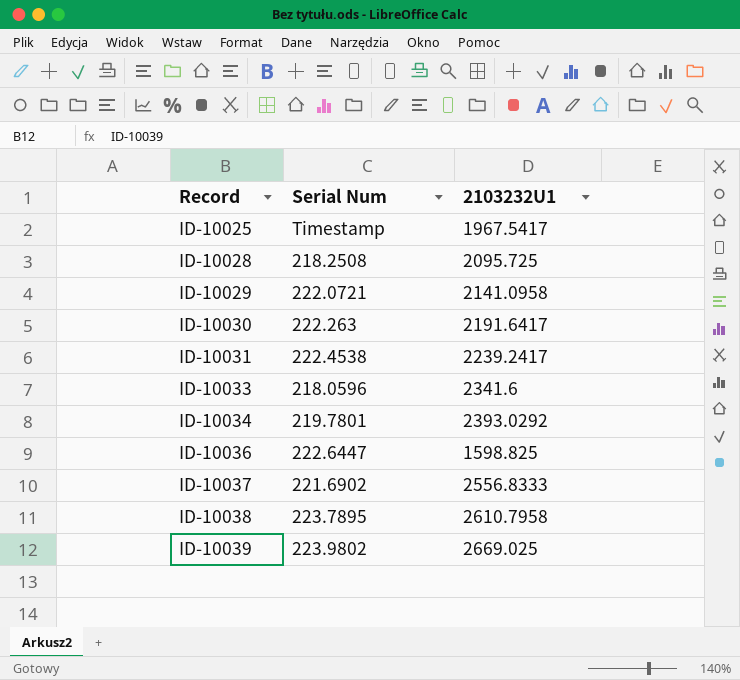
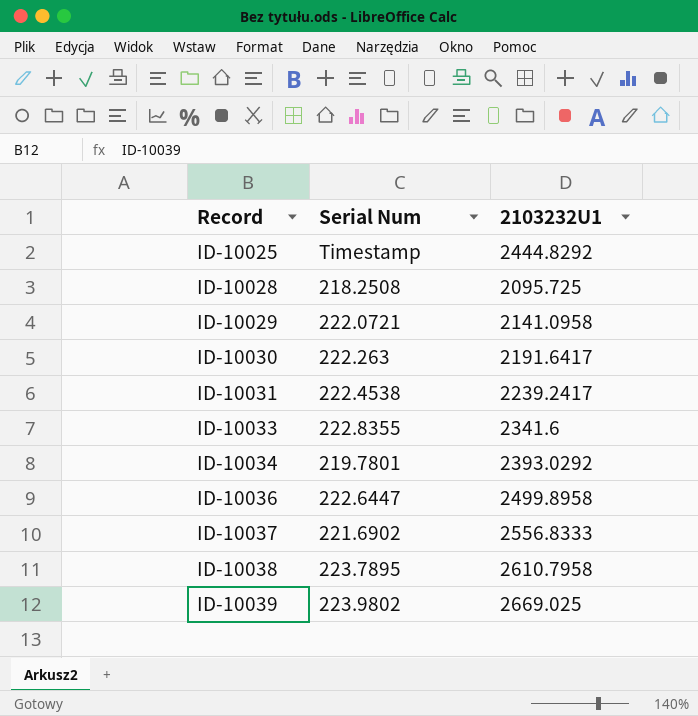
ID-10025 | 2103232U1: 1967.5417 -> 2444.8292
ID-10033 | Serial Num: 218.0596 -> 222.8355
ID-10036 | 2103232U1: 1598.825 -> 2499.8958

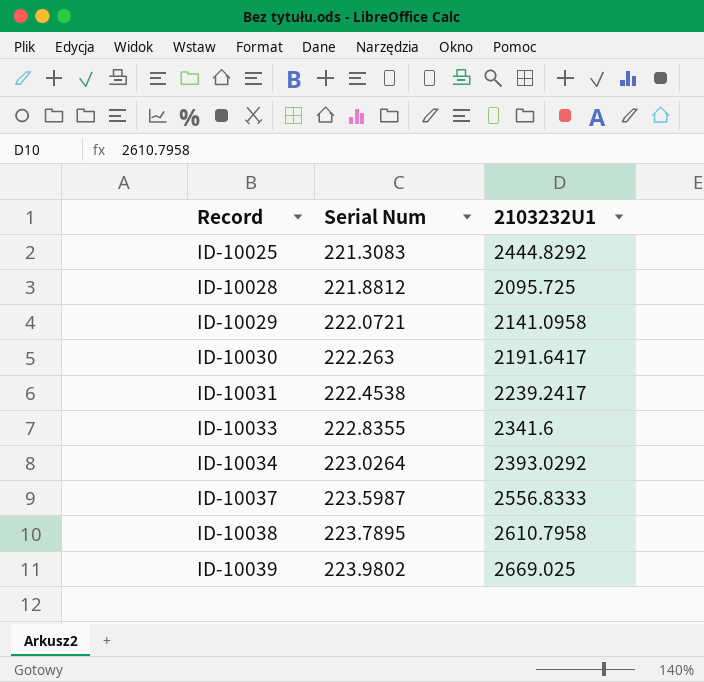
row ID-10036: 222.6447 | 2499.8958 -> none
ID-10025 | Serial Num: Timestamp -> 221.3083
ID-10028 | Serial Num: 218.2508 -> 221.8812
ID-10034 | Serial Num: 219.7801 -> 223.0264
ID-10037 | Serial Num: 221.6902 -> 223.5987

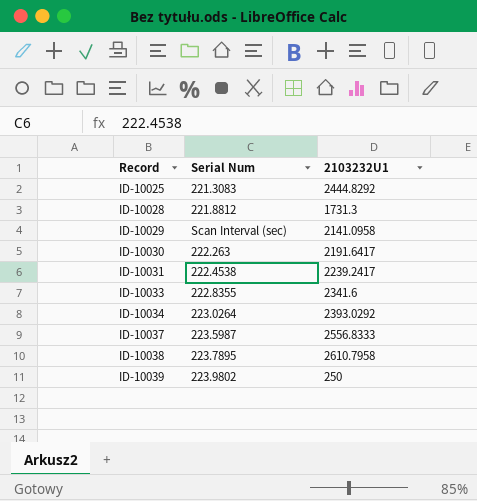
ID-10028 | 2103232U1: 2095.725 -> 1731.3
ID-10029 | Serial Num: 222.0721 -> Scan Interval (sec)
ID-10039 | 2103232U1: 2669.025 -> 250

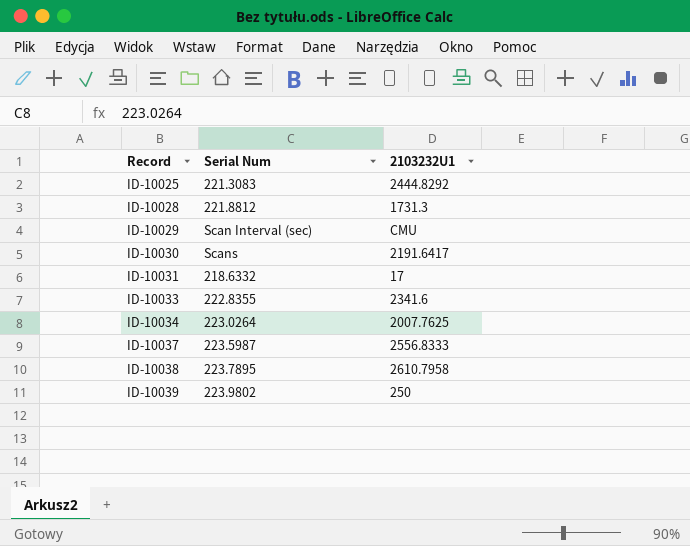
ID-10029 | 2103232U1: 2141.0958 -> CMU
ID-10030 | Serial Num: 222.263 -> Scans
ID-10031 | Serial Num: 222.4538 -> 218.6332
ID-10031 | 2103232U1: 2239.2417 -> 17
ID-10034 | 2103232U1: 2393.0292 -> 2007.7625

